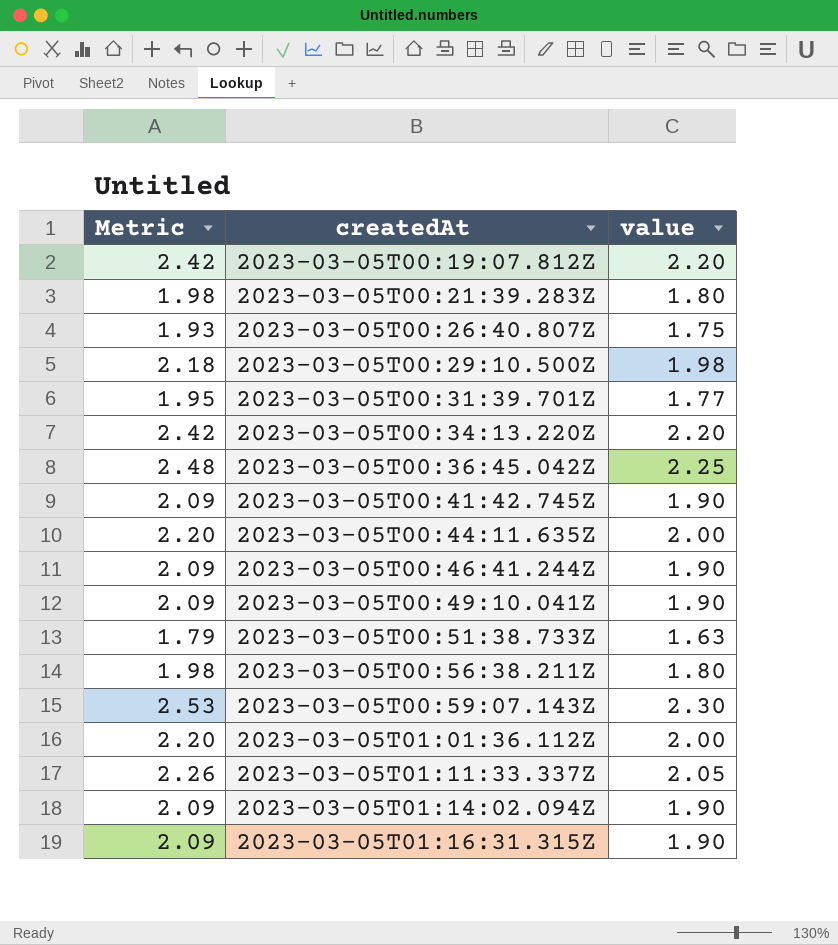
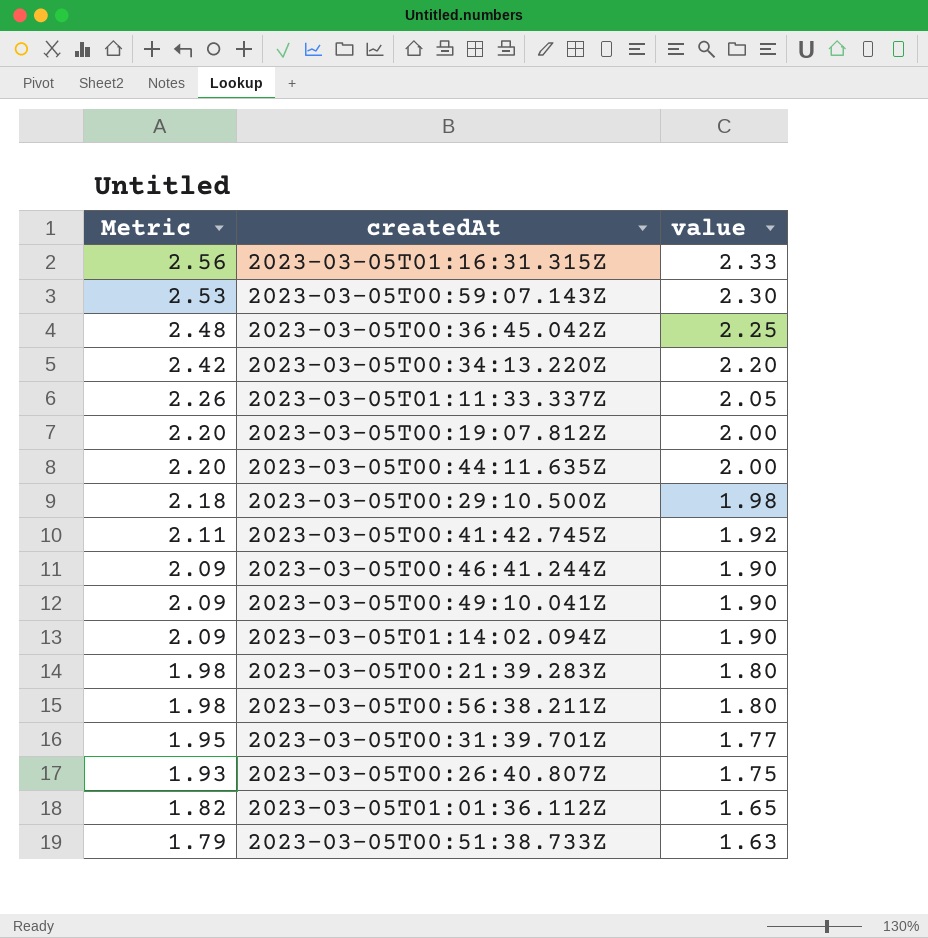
row order: createdAt ascending -> Metric descending
2023-03-05T01:16:31.315Z | Metric: 2.09 -> 2.56
2023-03-05T01:16:31.315Z | value: 1.90 -> 2.33
2023-03-05T00:19:07.812Z | Metric: 2.42 -> 2.20
2023-03-05T00:19:07.812Z | value: 2.20 -> 2.00
2023-03-05T00:41:42.745Z | Metric: 2.09 -> 2.11
2023-03-05T00:41:42.745Z | value: 1.90 -> 1.92
2023-03-05T01:01:36.112Z | Metric: 2.20 -> 1.82
2023-03-05T01:01:36.112Z | value: 2.00 -> 1.65

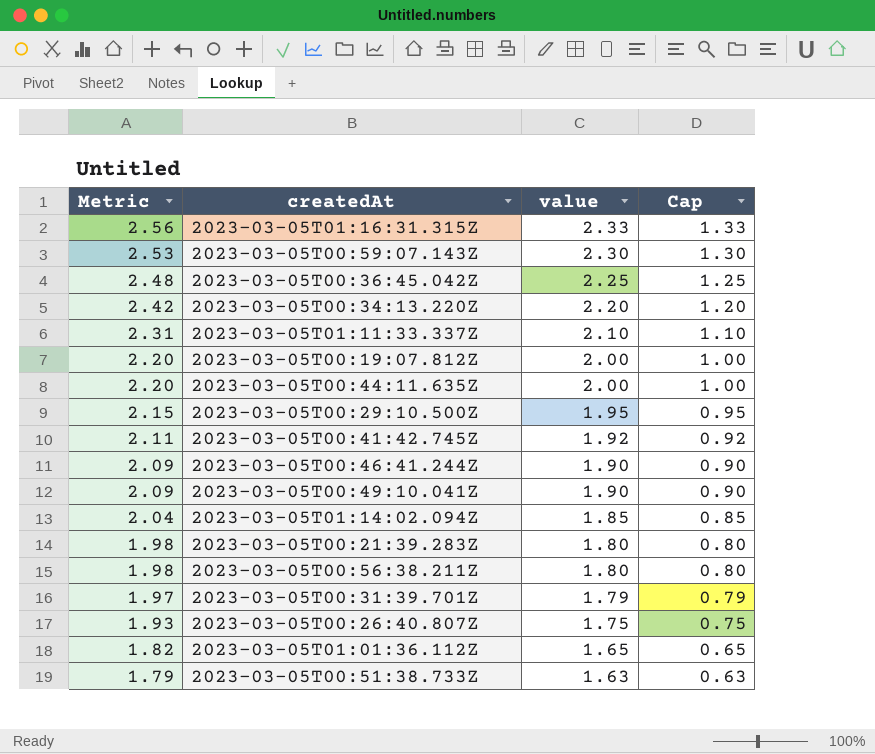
column Cap | formula: none -> [value] - 1
2023-03-05T01:11:33.337Z | Metric: 2.26 -> 2.31
2023-03-05T01:11:33.337Z | value: 2.05 -> 2.10
2023-03-05T00:29:10.500Z | Metric: 2.18 -> 2.15
2023-03-05T00:29:10.500Z | value: 1.98 -> 1.95
2023-03-05T01:14:02.094Z | Metric: 2.09 -> 2.04
2023-03-05T01:14:02.094Z | value: 1.90 -> 1.85
2023-03-05T00:31:39.701Z | Metric: 1.95 -> 1.97
2023-03-05T00:31:39.701Z | value: 1.77 -> 1.79

